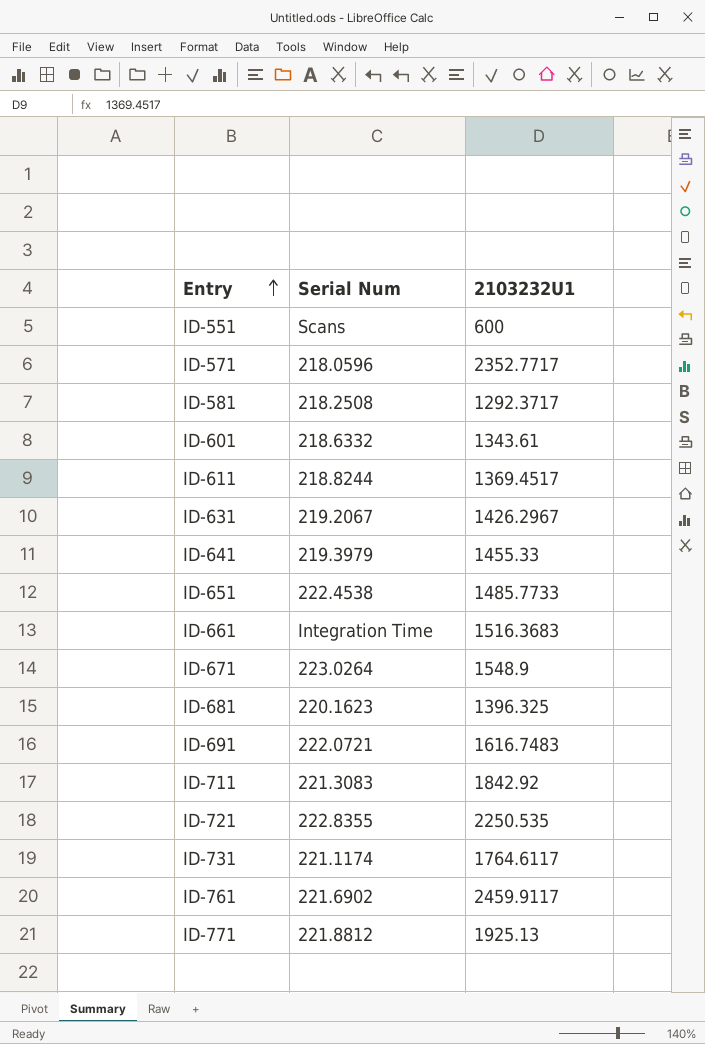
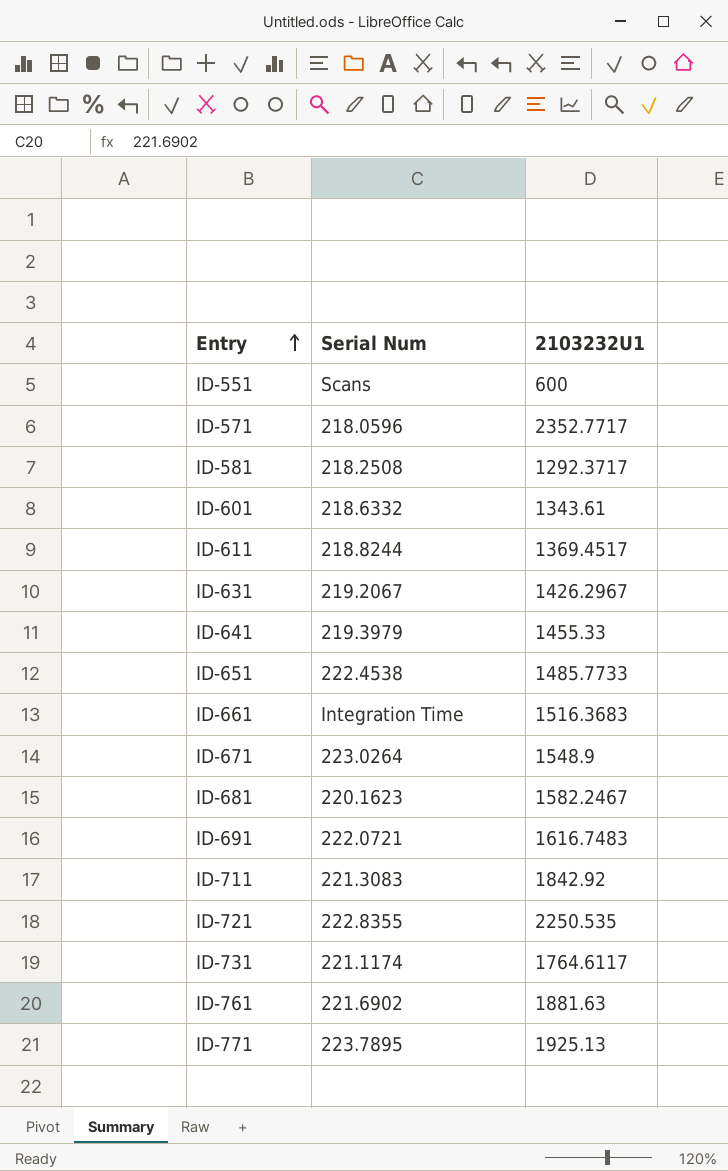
ID-681 | 2103232U1: 1396.325 -> 1582.2467
ID-761 | 2103232U1: 2459.9117 -> 1881.63
ID-771 | Serial Num: 221.8812 -> 223.7895

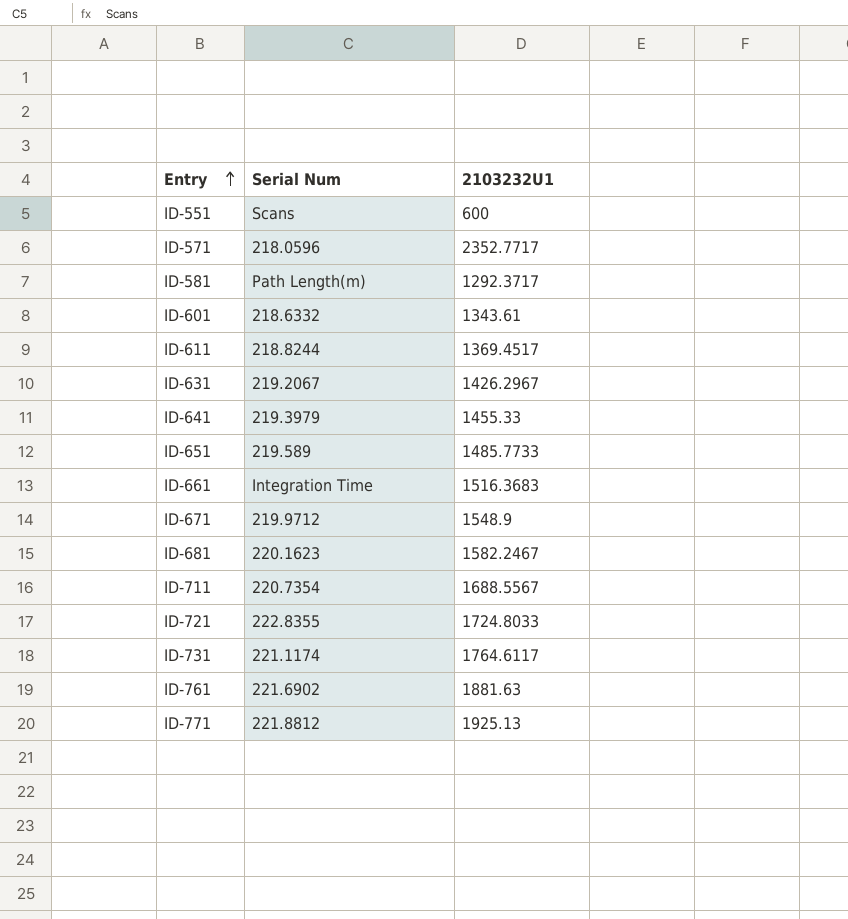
row ID-691: 222.0721 | 1616.7483 -> none
ID-581 | Serial Num: 218.2508 -> Path Length(m)
ID-651 | Serial Num: 222.4538 -> 219.589
ID-671 | Serial Num: 223.0264 -> 219.9712
ID-711 | Serial Num: 221.3083 -> 220.7354
ID-711 | 2103232U1: 1842.92 -> 1688.5567
ID-721 | 2103232U1: 2250.535 -> 1724.8033
ID-771 | Serial Num: 223.7895 -> 221.8812

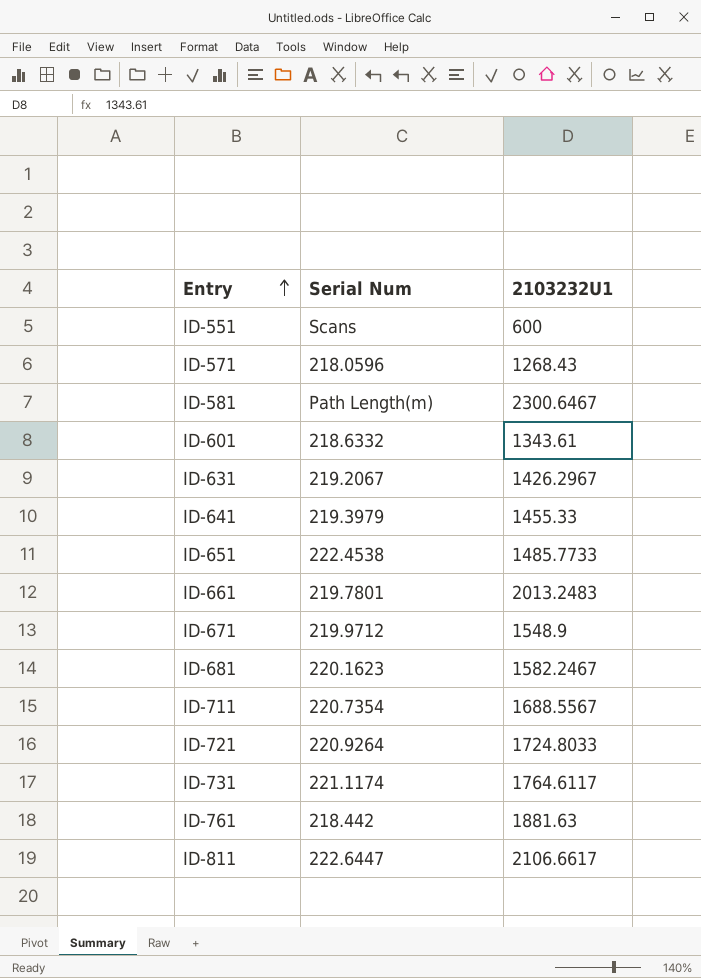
row ID-611: 218.8244 | 1369.4517 -> none
row ID-771: 221.8812 | 1925.13 -> none
ID-571 | 2103232U1: 2352.7717 -> 1268.43
ID-581 | 2103232U1: 1292.3717 -> 2300.6467
ID-651 | Serial Num: 219.589 -> 222.4538
ID-661 | Serial Num: Integration Time -> 219.7801
ID-661 | 2103232U1: 1516.3683 -> 2013.2483
ID-721 | Serial Num: 222.8355 -> 220.9264
ID-761 | Serial Num: 221.6902 -> 218.442
row ID-811: none -> 222.6447 | 2106.6617

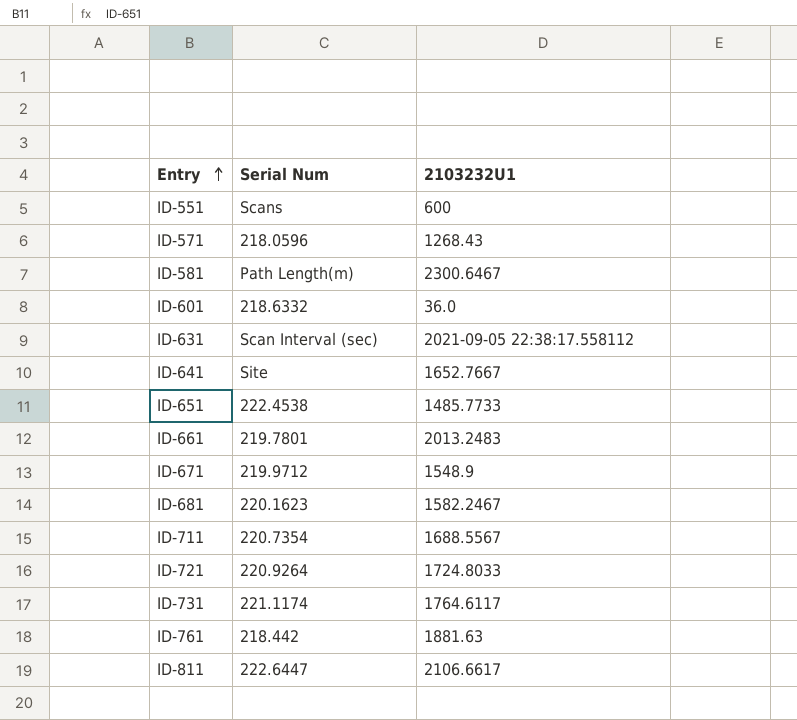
ID-601 | 2103232U1: 1343.61 -> 36.0
ID-631 | Serial Num: 219.2067 -> Scan Interval (sec)
ID-631 | 2103232U1: 1426.2967 -> 2021-09-05 22:38:17.558112
ID-641 | Serial Num: 219.3979 -> Site
ID-641 | 2103232U1: 1455.33 -> 1652.7667

